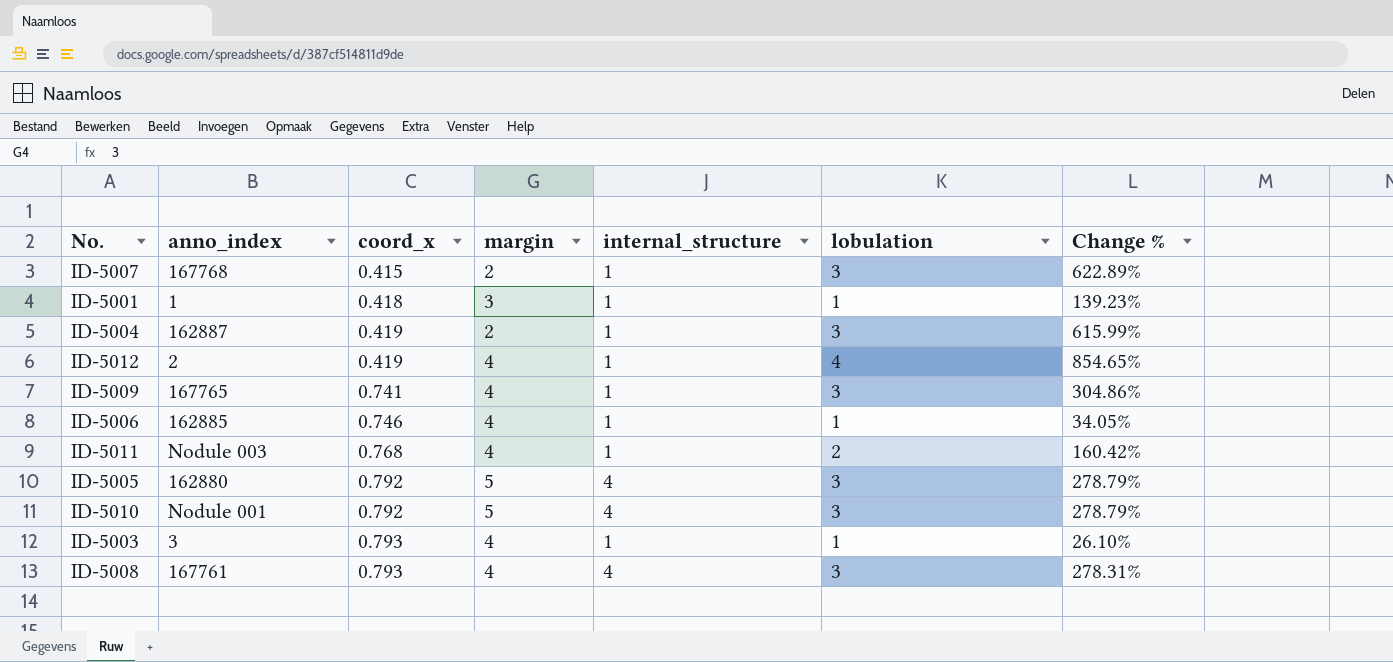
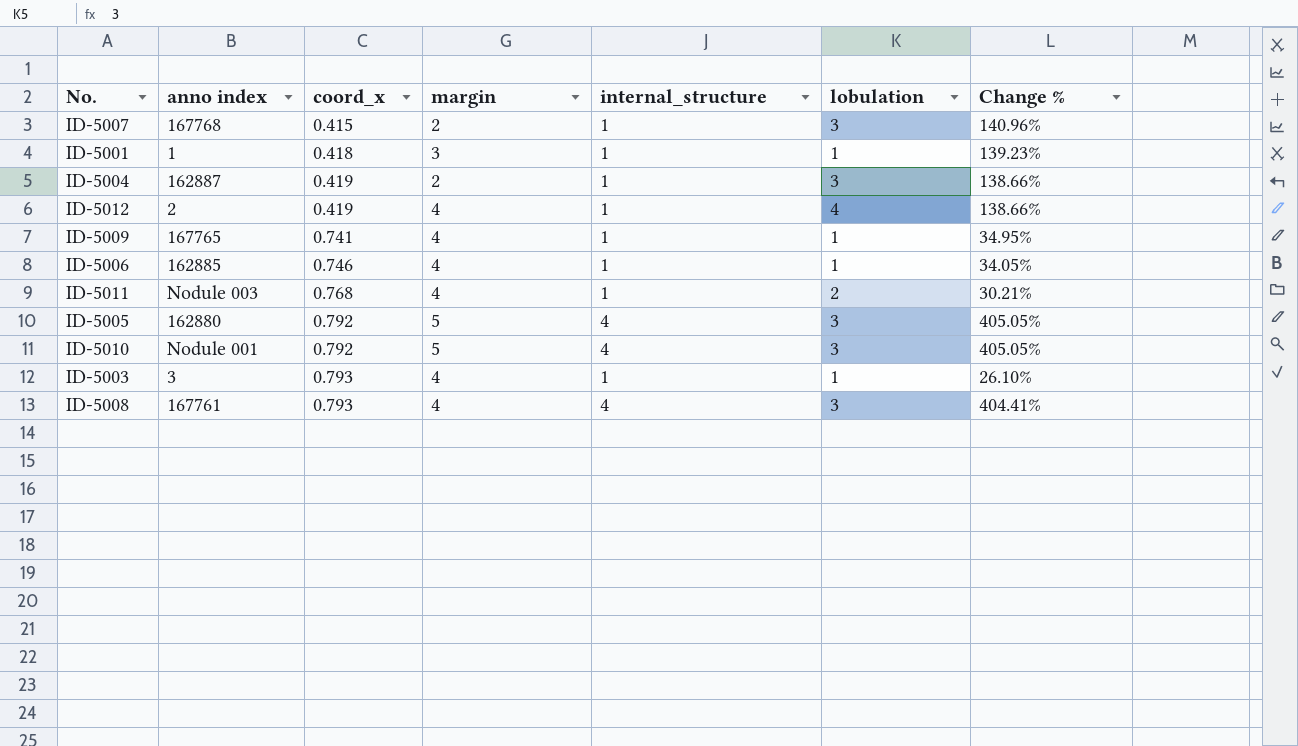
column name: anno_index -> anno index
column Change % | formula: ([lobulation] - [coord_x]) / [coord_x] -> ([internal_structure] - [coord_x]) / [coord_x]
ID-5009 | lobulation: 3 -> 1

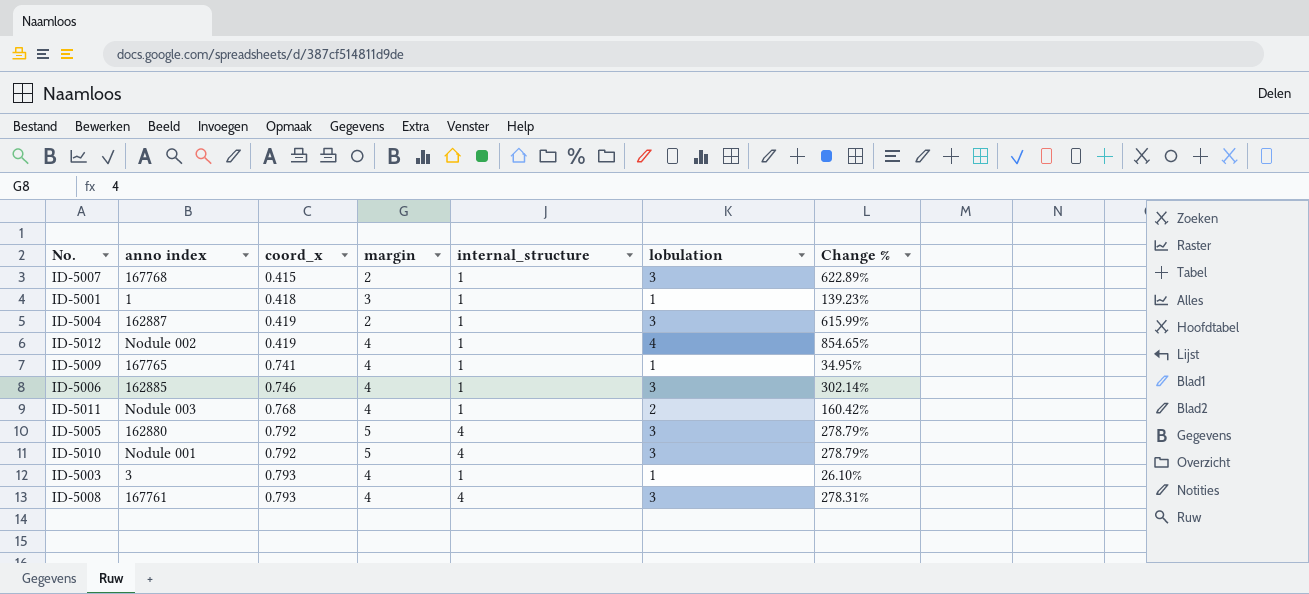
column Change % | formula: ([internal_structure] - [coord_x]) / [coord_x] -> ([lobulation] - [coord_x]) / [coord_x]
ID-5012 | anno index: 2 -> Nodule 002
ID-5006 | lobulation: 1 -> 3

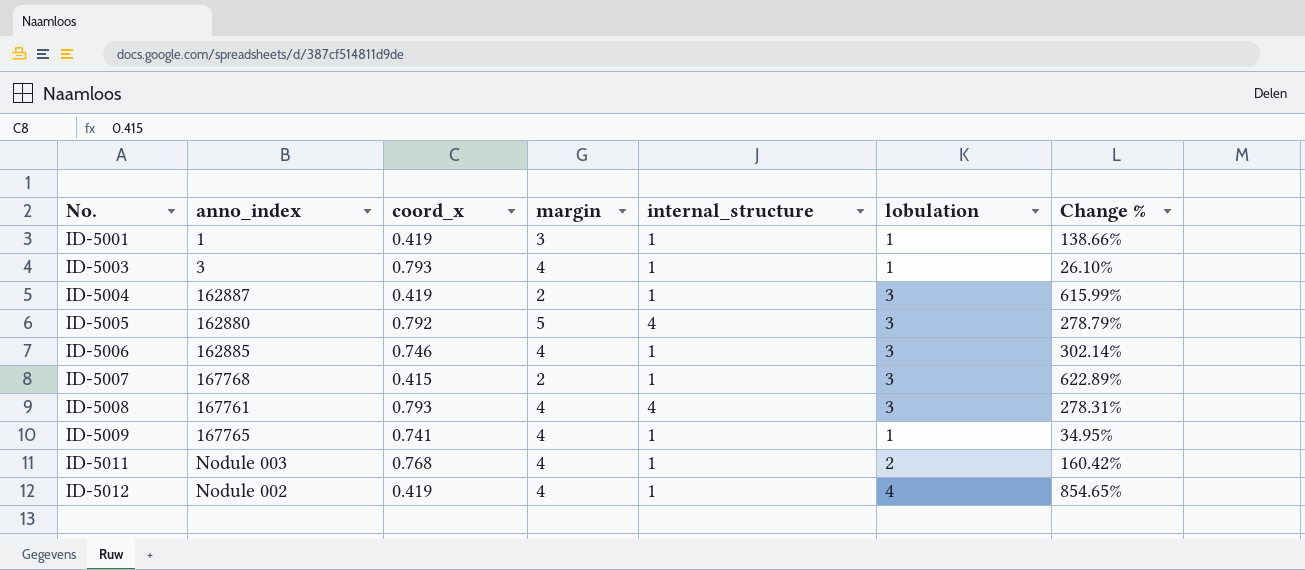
row order: coord_x ascending -> No. ascending
column name: anno index -> anno_index
row ID-5010: Nodule 001 | 0.792 | 5 | 4 | 3 | 278.79% -> none
ID-5001 | coord_x: 0.418 -> 0.419
ID-5001 | Change %: 139.23% -> 138.66%

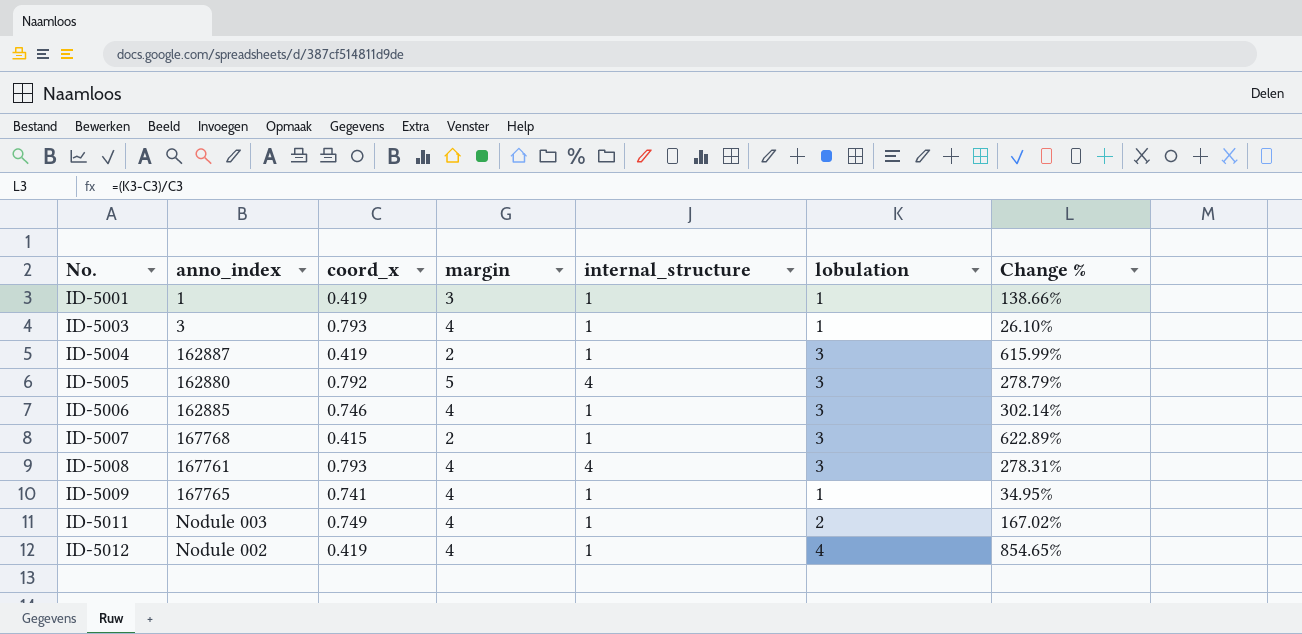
ID-5011 | coord_x: 0.768 -> 0.749
ID-5011 | Change %: 160.42% -> 167.02%

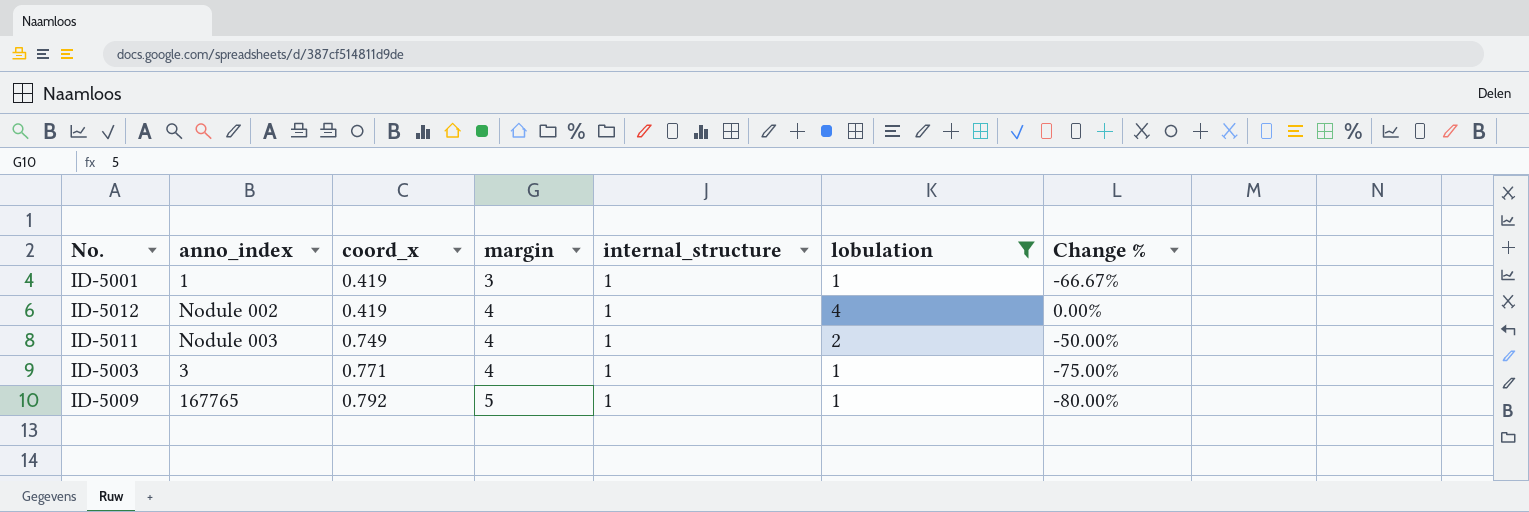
filter: none -> lobulation != 3
row order: No. ascending -> coord_x ascending
column Change % | formula: ([lobulation] - [coord_x]) / [coord_x] -> ([lobulation] - [margin]) / [margin]
ID-5003 | coord_x: 0.793 -> 0.771
ID-5009 | coord_x: 0.741 -> 0.792
ID-5009 | margin: 4 -> 5

